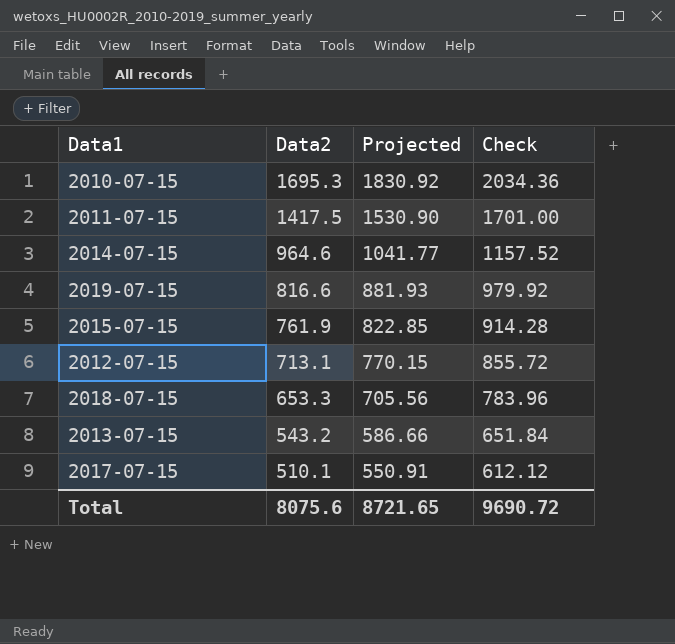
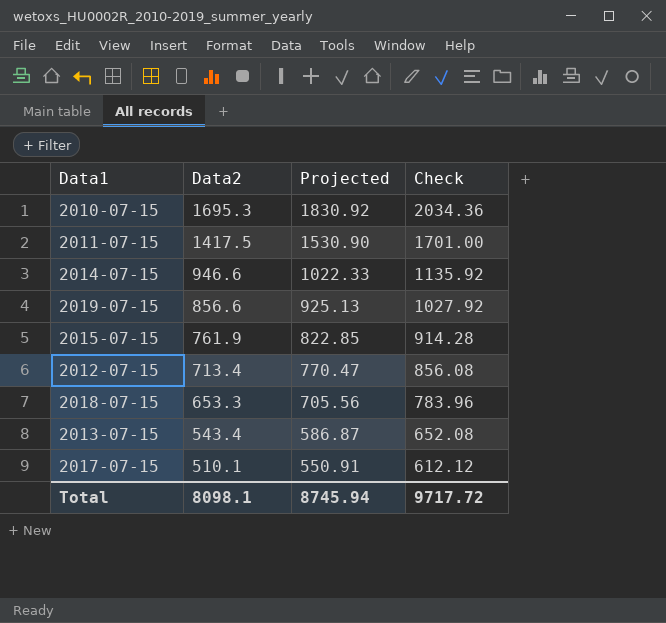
2014-07-15 | Data2: 964.6 -> 946.6
2014-07-15 | Projected: 1041.77 -> 1022.33
2014-07-15 | Check: 1157.52 -> 1135.92
2019-07-15 | Data2: 816.6 -> 856.6
2019-07-15 | Projected: 881.93 -> 925.13
2019-07-15 | Check: 979.92 -> 1027.92
2012-07-15 | Data2: 713.1 -> 713.4
2012-07-15 | Projected: 770.15 -> 770.47
2012-07-15 | Check: 855.72 -> 856.08
2013-07-15 | Data2: 543.2 -> 543.4
2013-07-15 | Projected: 586.66 -> 586.87
2013-07-15 | Check: 651.84 -> 652.08
Total | Data2: 8075.6 -> 8098.1
Total | Projected: 8721.65 -> 8745.94
Total | Check: 9690.72 -> 9717.72

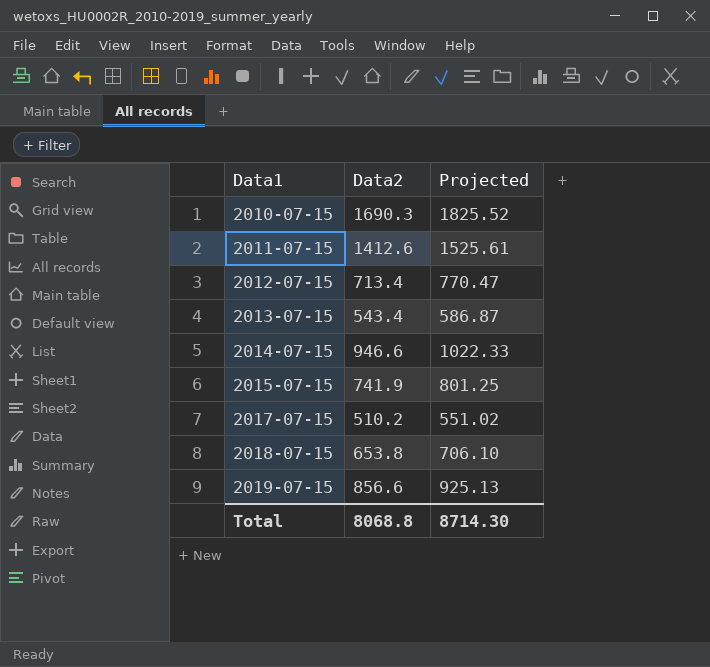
row order: Data2 descending -> Data1 ascending
column Check | formula: [Data2] * 1.2 -> none
2010-07-15 | Data2: 1695.3 -> 1690.3
2010-07-15 | Projected: 1830.92 -> 1825.52
2011-07-15 | Data2: 1417.5 -> 1412.6
2011-07-15 | Projected: 1530.90 -> 1525.61
2015-07-15 | Data2: 761.9 -> 741.9
2015-07-15 | Projected: 822.85 -> 801.25
2017-07-15 | Data2: 510.1 -> 510.2
2017-07-15 | Projected: 550.91 -> 551.02
2018-07-15 | Data2: 653.3 -> 653.8
2018-07-15 | Projected: 705.56 -> 706.10
Total | Data2: 8098.1 -> 8068.8
Total | Projected: 8745.94 -> 8714.30

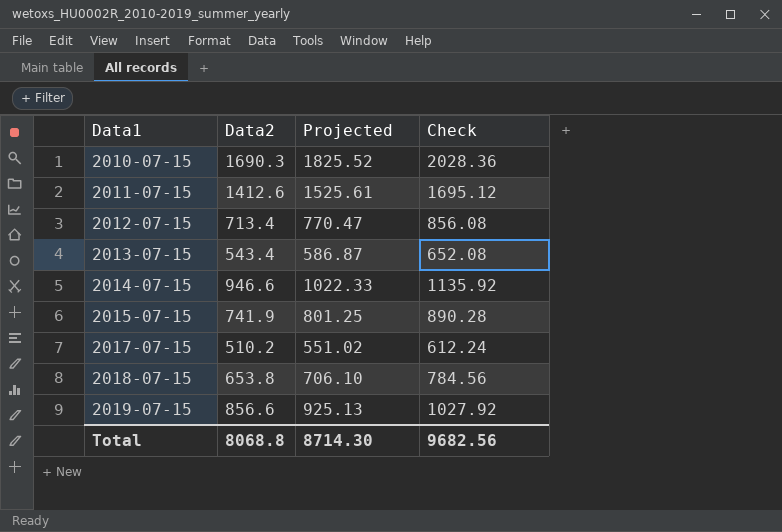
column Check | formula: none -> [Data2] * 1.2

